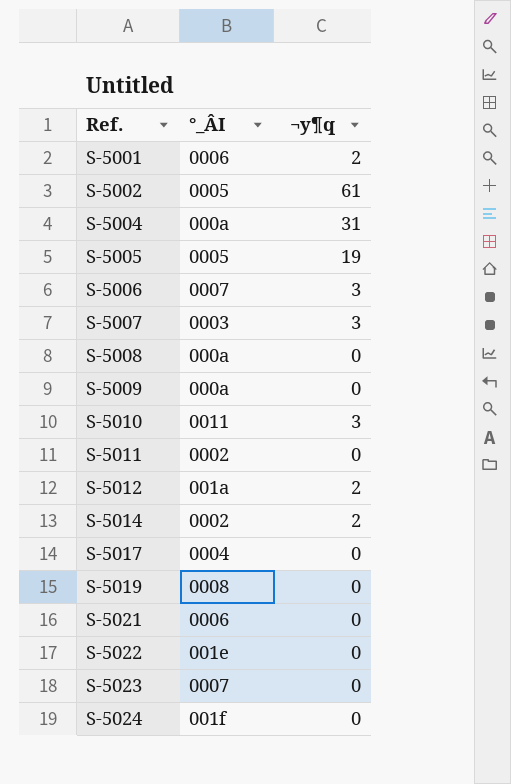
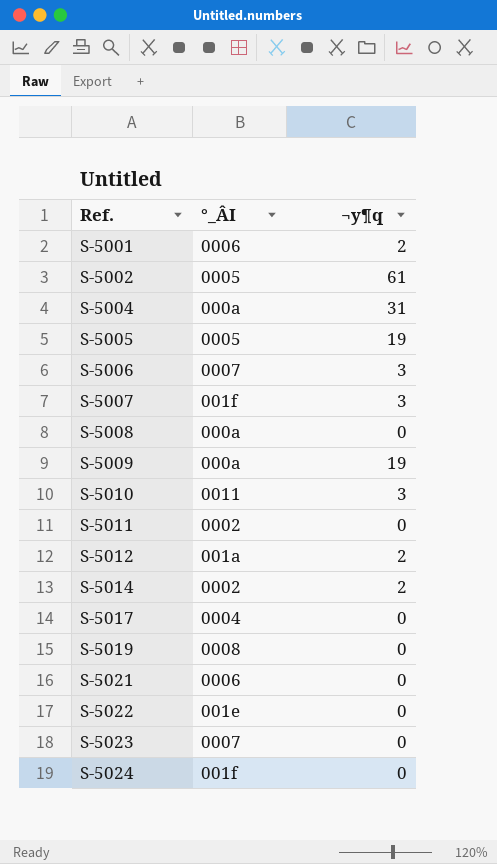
S-5007 | °_ÂI: 0003 -> 001f
S-5009 | ¬y¶q: 0 -> 19

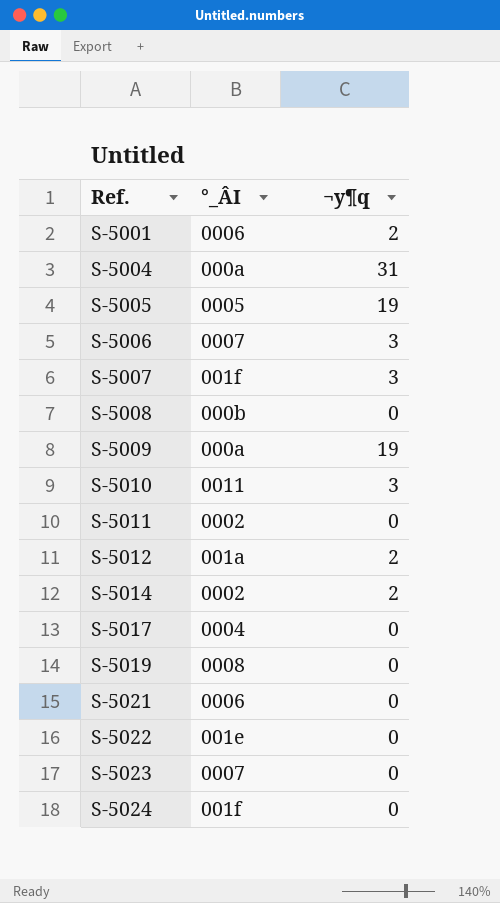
row S-5002: 0005 | 61 -> none
S-5008 | °_ÂI: 000a -> 000b

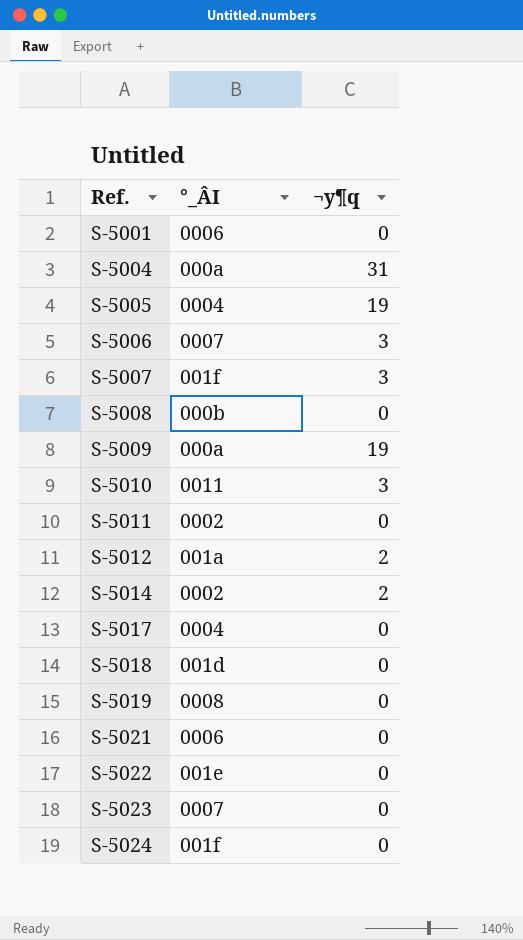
S-5001 | ¬y¶q: 2 -> 0
S-5005 | °_ÂI: 0005 -> 0004
row S-5018: none -> 001d | 0

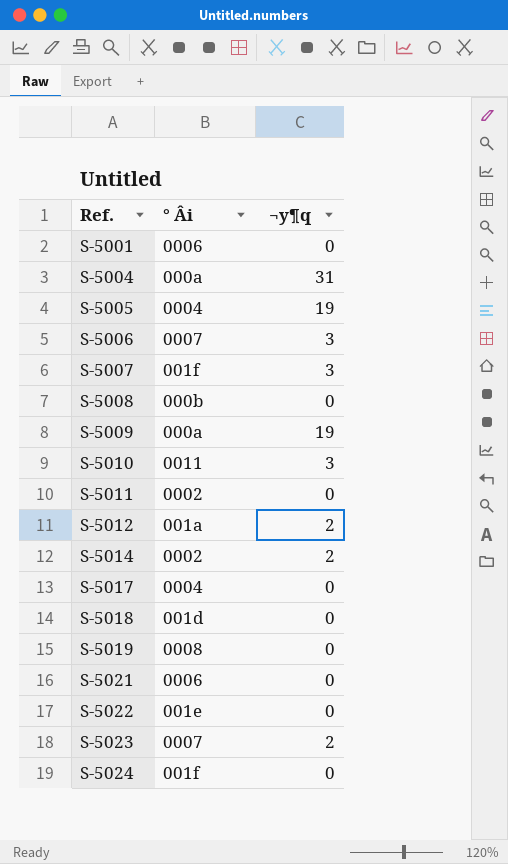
column name: °_ÂI -> ° Âi
S-5023 | ¬y¶q: 0 -> 2

